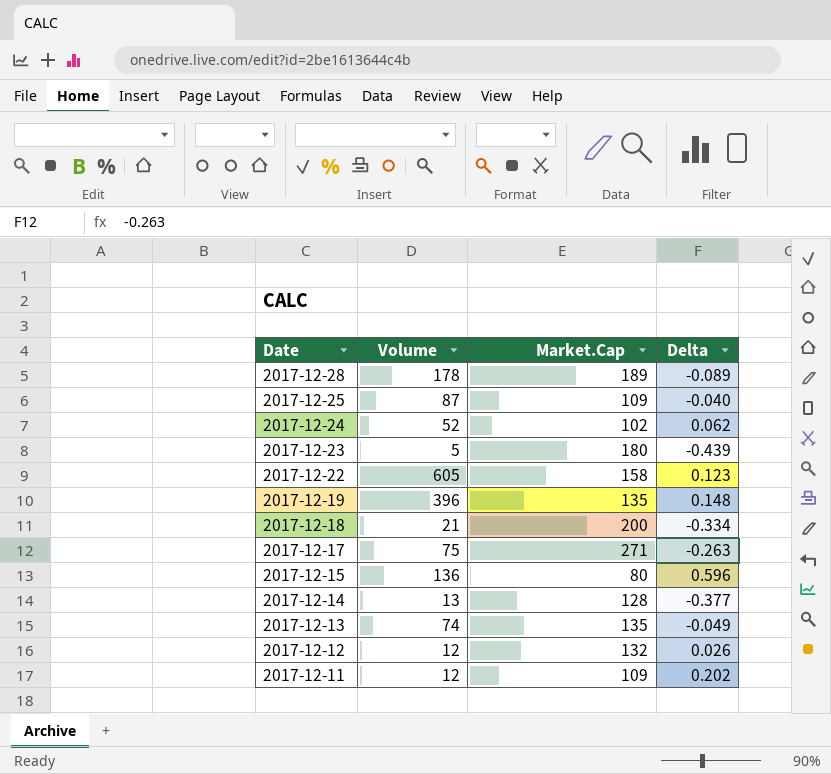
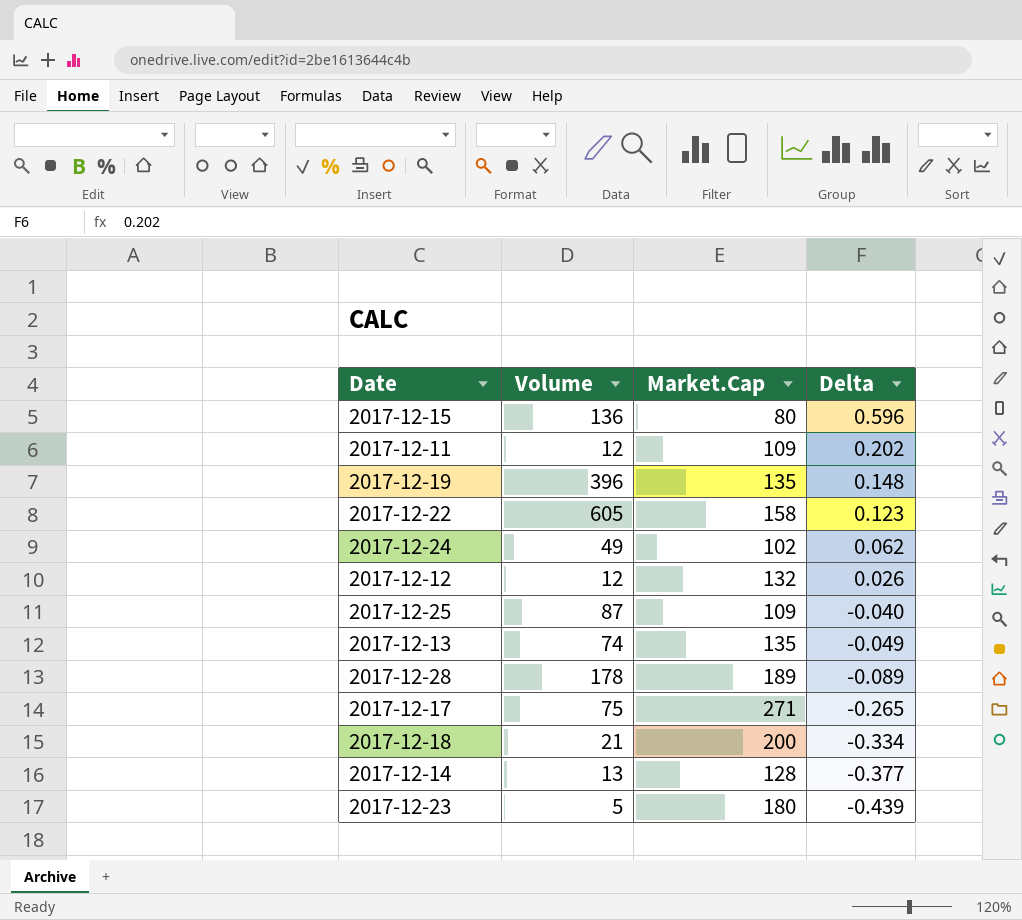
row order: Date descending -> Delta descending
2017-12-24 | Volume: 52 -> 49
2017-12-17 | Delta: -0.263 -> -0.265

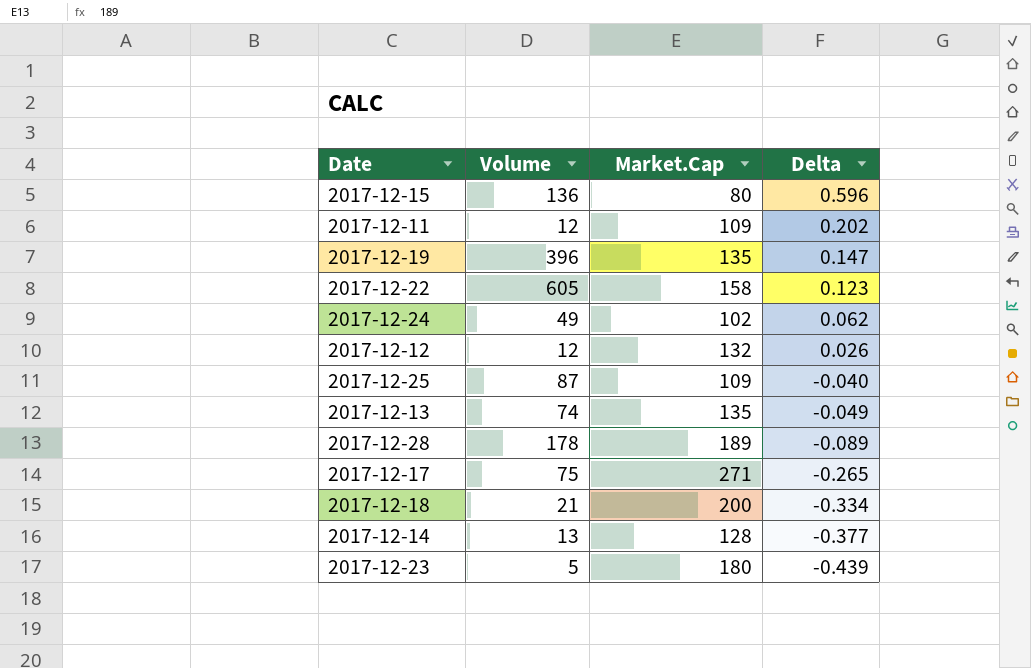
2017-12-19 | Delta: 0.148 -> 0.147

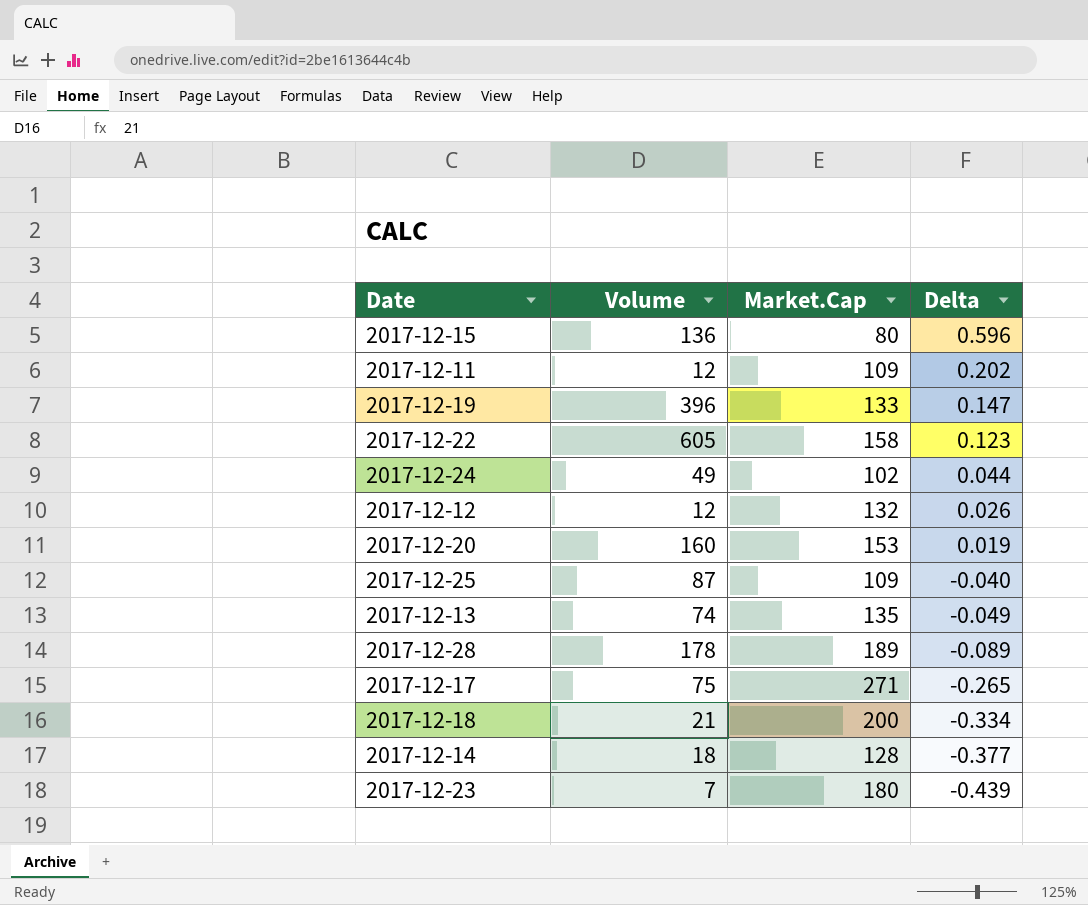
2017-12-19 | Market.Cap: 135 -> 133
2017-12-24 | Delta: 0.062 -> 0.044
row 2017-12-20: none -> 160 | 153 | 0.019
2017-12-14 | Volume: 13 -> 18
2017-12-23 | Volume: 5 -> 7

